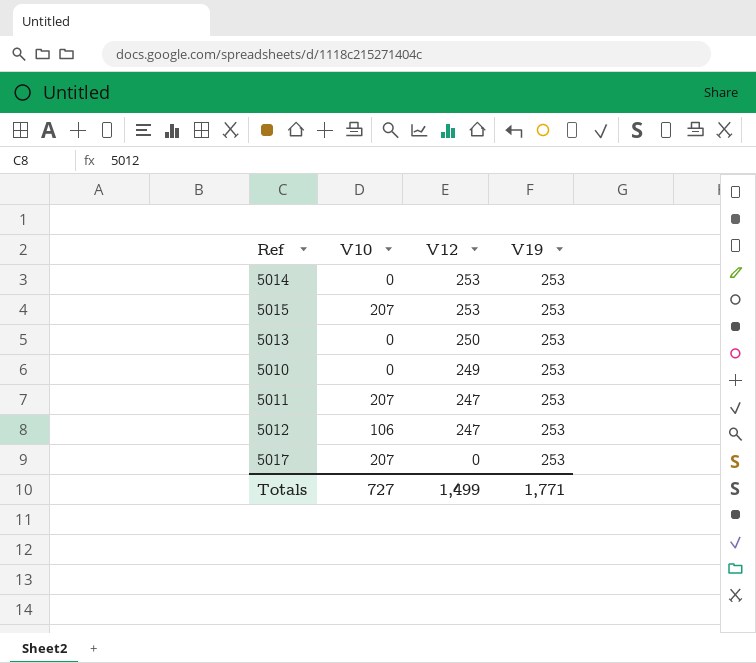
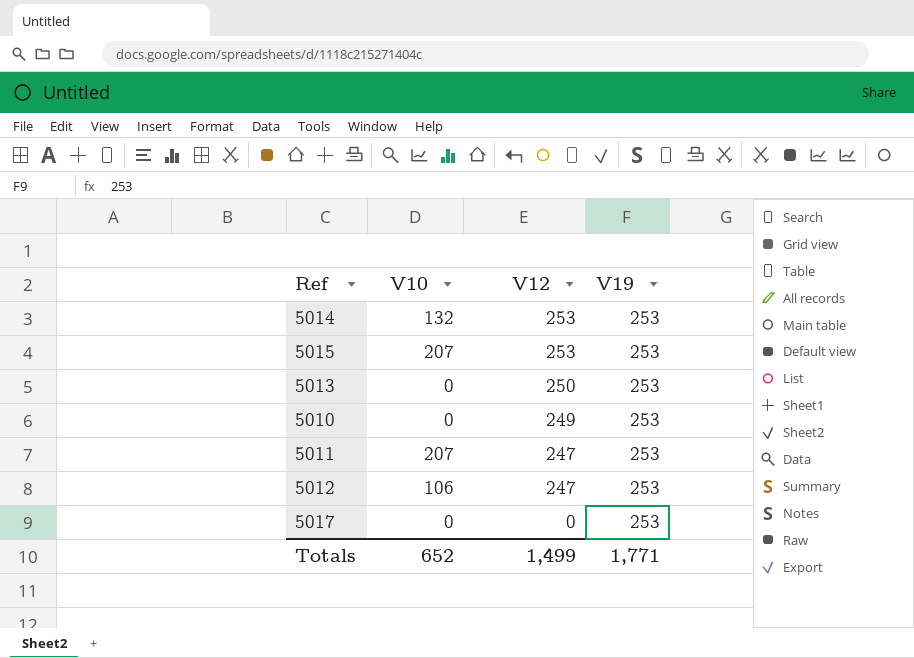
5014 | V10: 0 -> 132
5017 | V10: 207 -> 0
Totals | V10: 727 -> 652

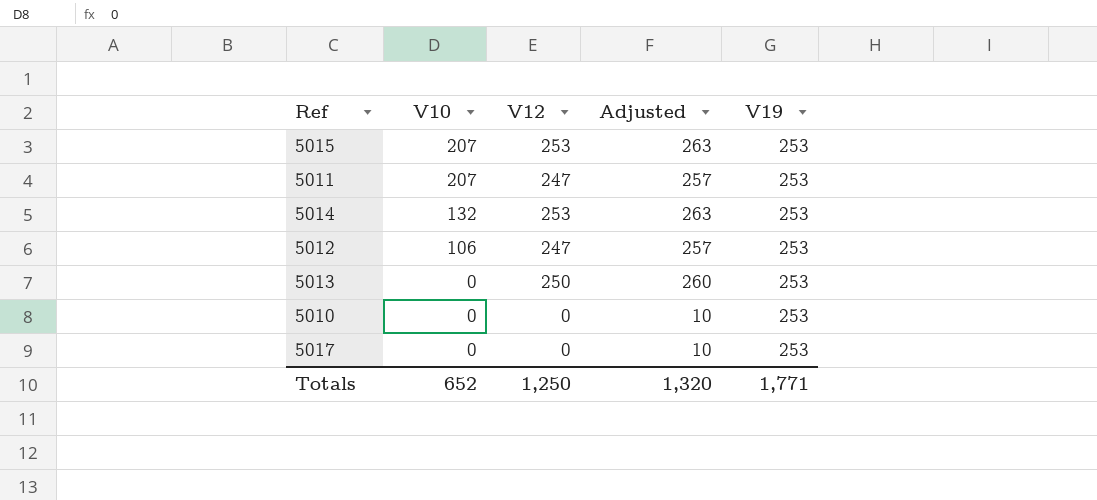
row order: V12 descending -> V10 descending
column Adjusted | formula: none -> [V12] + 10
5010 | V12: 249 -> 0
Totals | V12: 1,499 -> 1,250

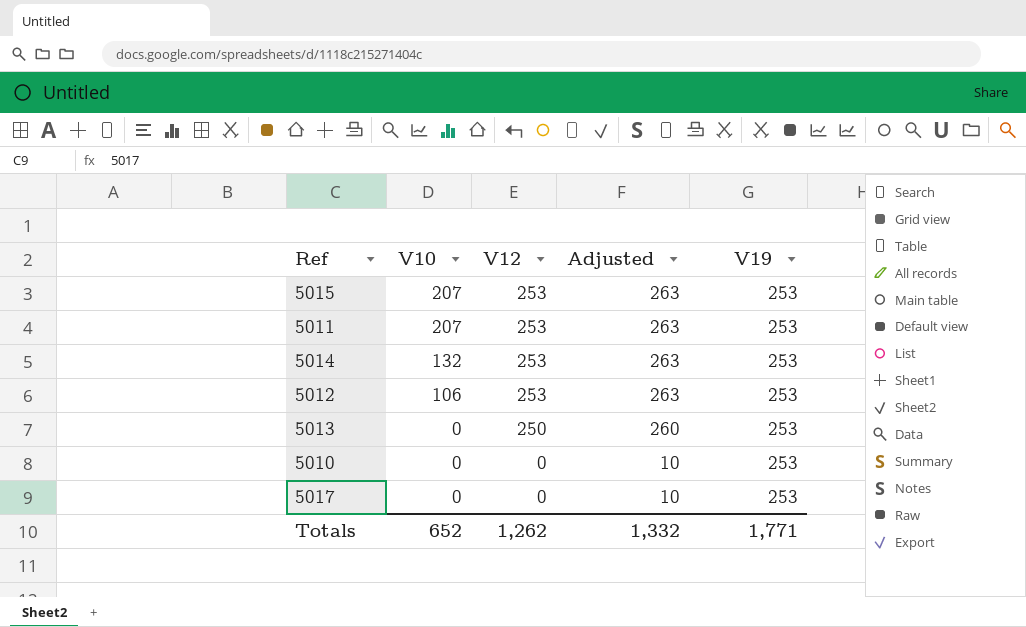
5011 | V12: 247 -> 253
5011 | Adjusted: 257 -> 263
5012 | V12: 247 -> 253
5012 | Adjusted: 257 -> 263
Totals | V12: 1,250 -> 1,262
Totals | Adjusted: 1,320 -> 1,332

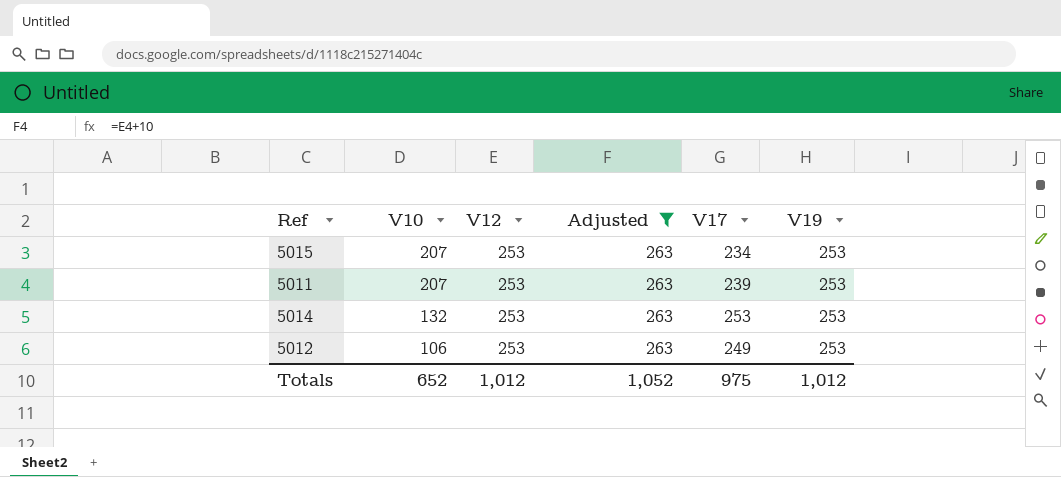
filter: none -> Adjusted = 263
column V17 | position: none -> 5
Totals | V12: 1,262 -> 1,012
Totals | Adjusted: 1,332 -> 1,052
Totals | V19: 1,771 -> 1,012

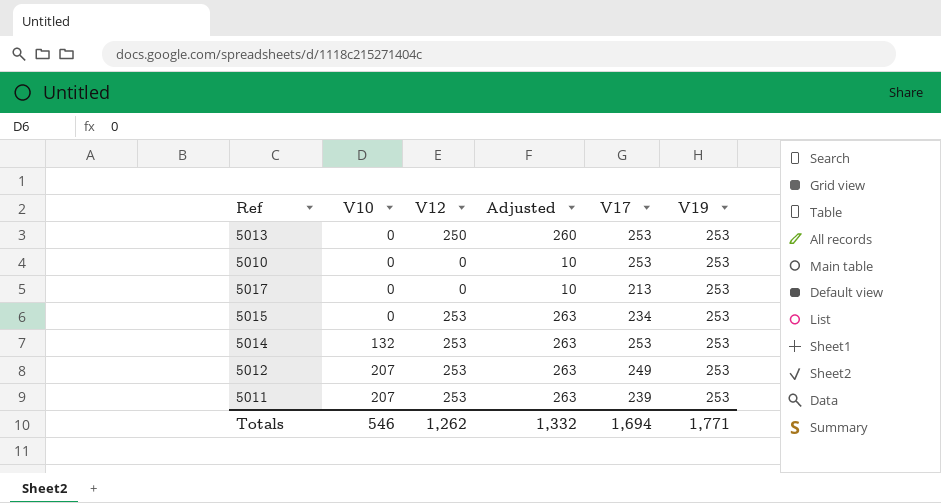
filter: Adjusted = 263 -> none
row order: V10 descending -> V10 ascending
5015 | V10: 207 -> 0
5012 | V10: 106 -> 207
Totals | V10: 652 -> 546
Totals | V12: 1,012 -> 1,262
Totals | Adjusted: 1,052 -> 1,332
Totals | V17: 975 -> 1,694
Totals | V19: 1,012 -> 1,771

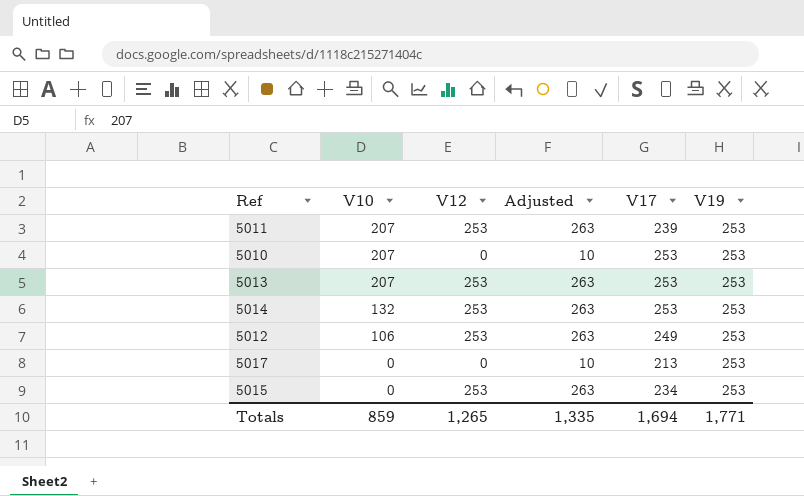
row order: V10 ascending -> V10 descending
5010 | V10: 0 -> 207
5013 | V10: 0 -> 207
5013 | V12: 250 -> 253
5013 | Adjusted: 260 -> 263
5012 | V10: 207 -> 106
Totals | V10: 546 -> 859
Totals | V12: 1,262 -> 1,265
Totals | Adjusted: 1,332 -> 1,335

